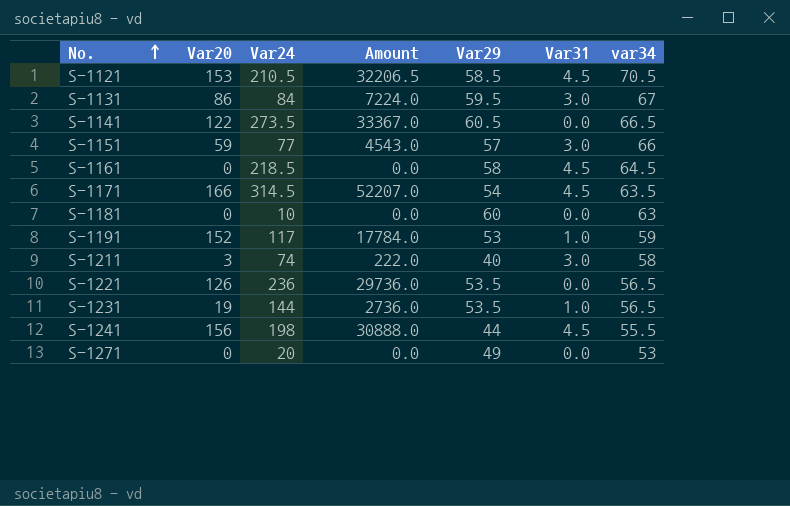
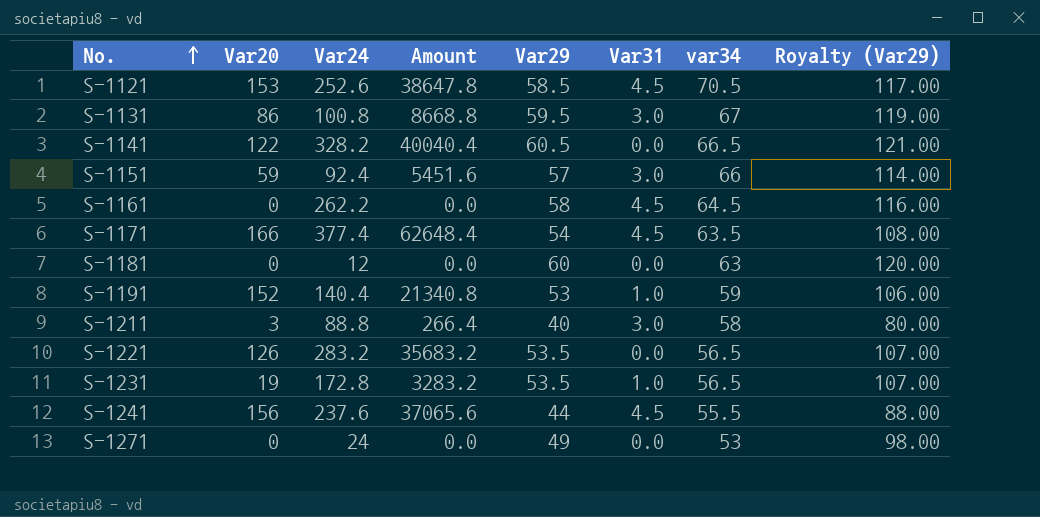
column Royalty (Var29) | formula: none -> [Var29] * 2
S-1121 | Var24: 210.5 -> 252.6
S-1121 | Amount: 32206.5 -> 38647.8
S-1131 | Var24: 84 -> 100.8
S-1131 | Amount: 7224.0 -> 8668.8
S-1141 | Var24: 273.5 -> 328.2
S-1141 | Amount: 33367.0 -> 40040.4
S-1151 | Var24: 77 -> 92.4
S-1151 | Amount: 4543.0 -> 5451.6
S-1161 | Var24: 218.5 -> 262.2
S-1171 | Var24: 314.5 -> 377.4
S-1171 | Amount: 52207.0 -> 62648.4
S-1181 | Var24: 10 -> 12
S-1191 | Var24: 117 -> 140.4
S-1191 | Amount: 17784.0 -> 21340.8
S-1211 | Var24: 74 -> 88.8
S-1211 | Amount: 222.0 -> 266.4
S-1221 | Var24: 236 -> 283.2
S-1221 | Amount: 29736.0 -> 35683.2
S-1231 | Var24: 144 -> 172.8
S-1231 | Amount: 2736.0 -> 3283.2
S-1241 | Var24: 198 -> 237.6
S-1241 | Amount: 30888.0 -> 37065.6
S-1271 | Var24: 20 -> 24

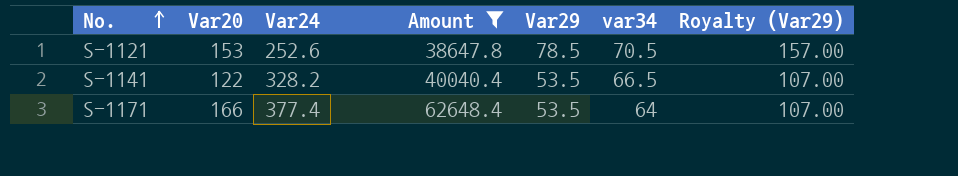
filter: none -> Amount >= 38647.8
column Var31 | position: 6 -> none
S-1121 | Var29: 58.5 -> 78.5
S-1121 | Royalty (Var29): 117.00 -> 157.00
S-1141 | Var29: 60.5 -> 53.5
S-1141 | Royalty (Var29): 121.00 -> 107.00
S-1171 | Var29: 54 -> 53.5
S-1171 | var34: 63.5 -> 64
S-1171 | Royalty (Var29): 108.00 -> 107.00

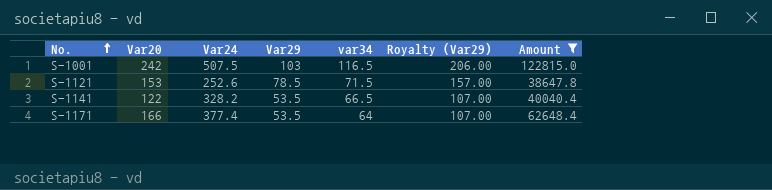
column Amount | position: 4 -> 7
row S-1001: none -> 242 | 507.5 | 103 | 116.5 | 206.00 | 122815.0
S-1121 | var34: 70.5 -> 71.5

